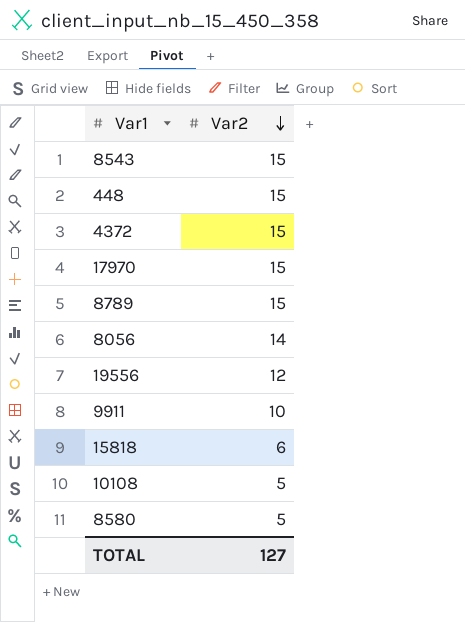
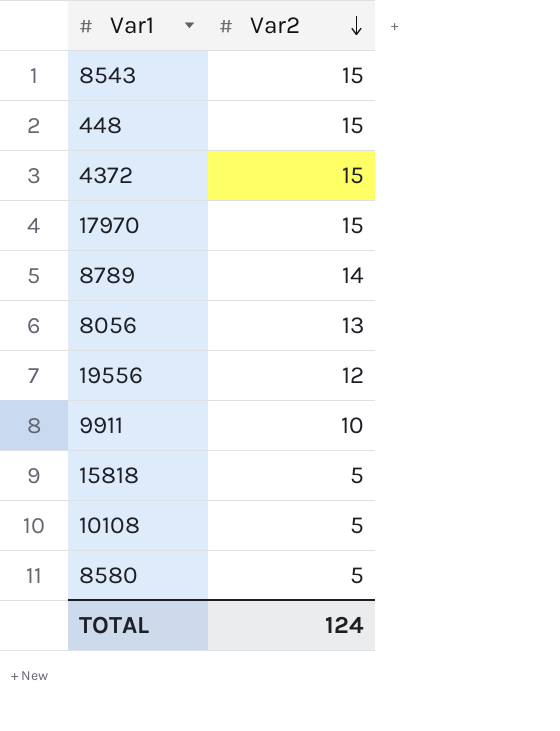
8789 | Var2: 15 -> 14
8056 | Var2: 14 -> 13
15818 | Var2: 6 -> 5
TOTAL | Var2: 127 -> 124

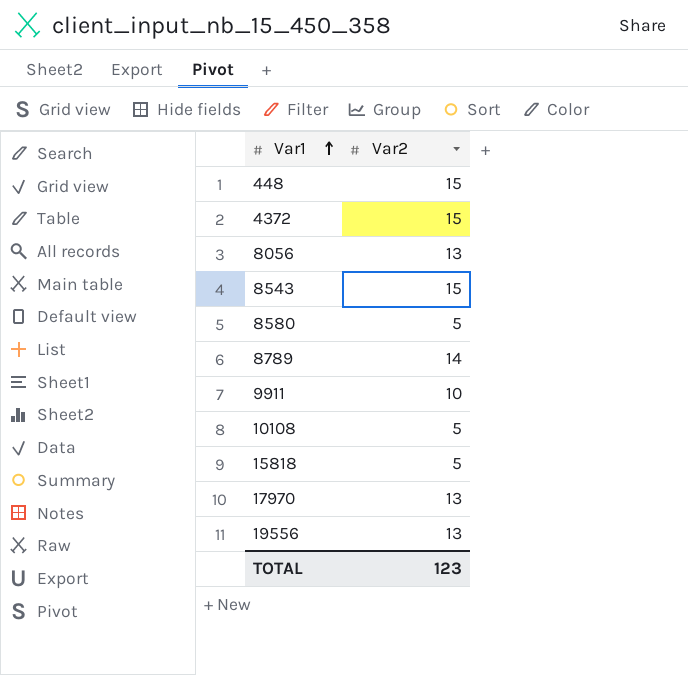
row order: Var2 descending -> Var1 ascending
17970 | Var2: 15 -> 13
19556 | Var2: 12 -> 13
TOTAL | Var2: 124 -> 123

